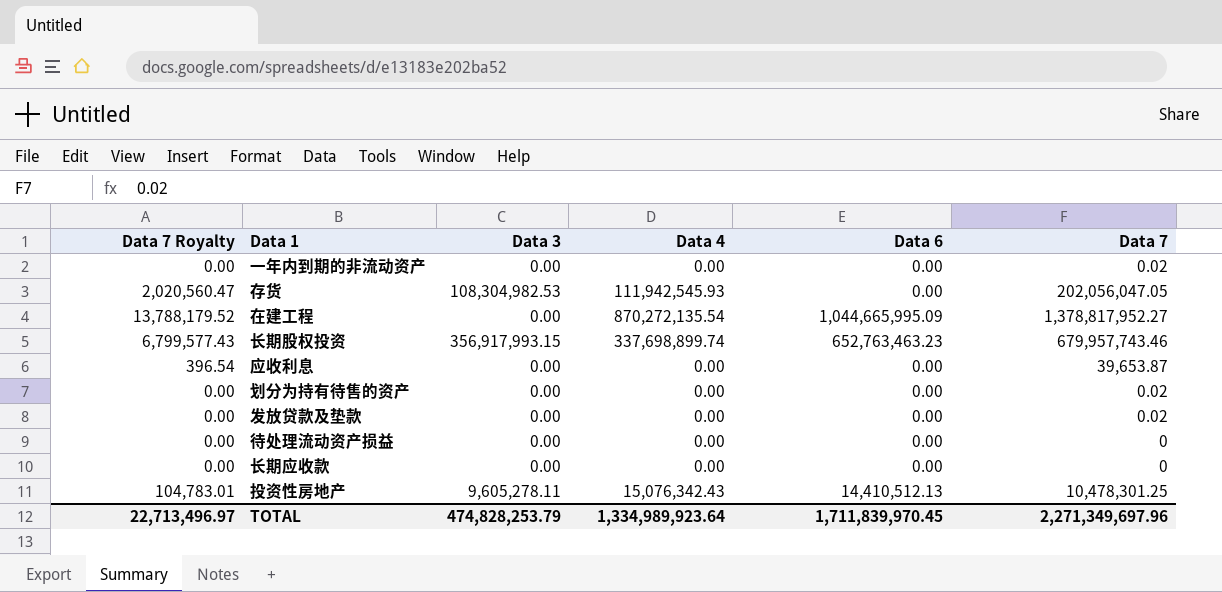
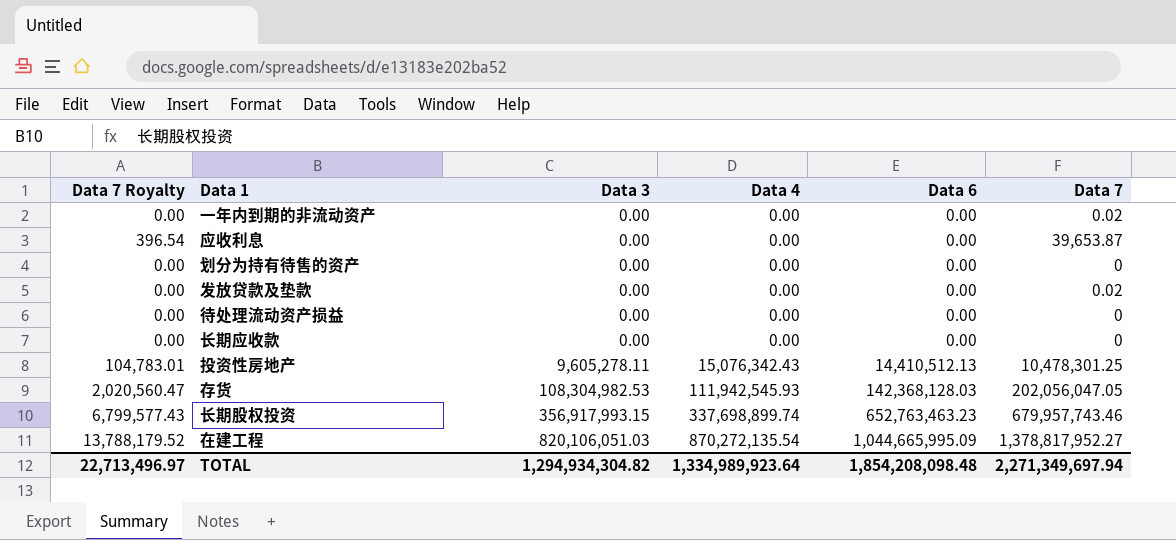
row order: none -> Data 3 ascending
划分为持有待售的资产 | Data 7: 0.02 -> 0
存货 | Data 6: 0.00 -> 142,368,128.03
在建工程 | Data 3: 0.00 -> 820,106,051.03
TOTAL | Data 3: 474,828,253.79 -> 1,294,934,304.82
TOTAL | Data 6: 1,711,839,970.45 -> 1,854,208,098.48
TOTAL | Data 7: 2,271,349,697.96 -> 2,271,349,697.94

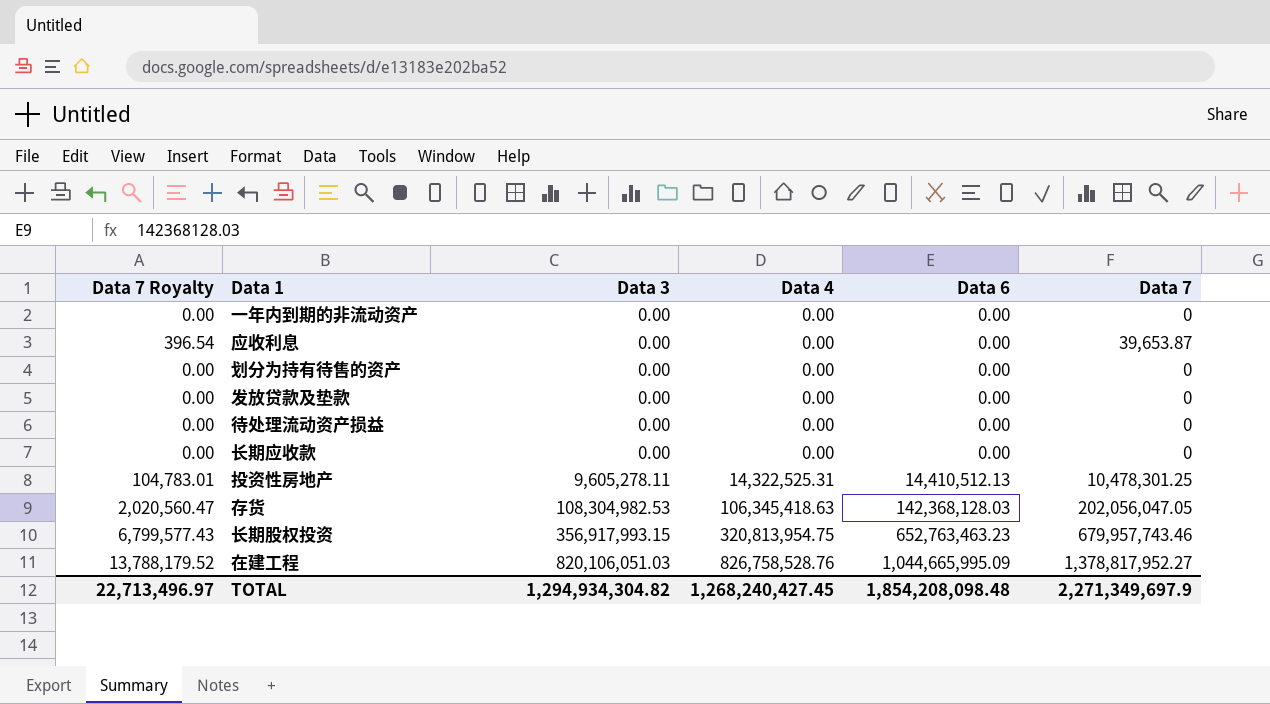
一年内到期的非流动资产 | Data 7: 0.02 -> 0
发放贷款及垫款 | Data 7: 0.02 -> 0
投资性房地产 | Data 4: 15,076,342.43 -> 14,322,525.31
存货 | Data 4: 111,942,545.93 -> 106,345,418.63
长期股权投资 | Data 4: 337,698,899.74 -> 320,813,954.75
在建工程 | Data 4: 870,272,135.54 -> 826,758,528.76
TOTAL | Data 4: 1,334,989,923.64 -> 1,268,240,427.45
TOTAL | Data 7: 2,271,349,697.94 -> 2,271,349,697.9

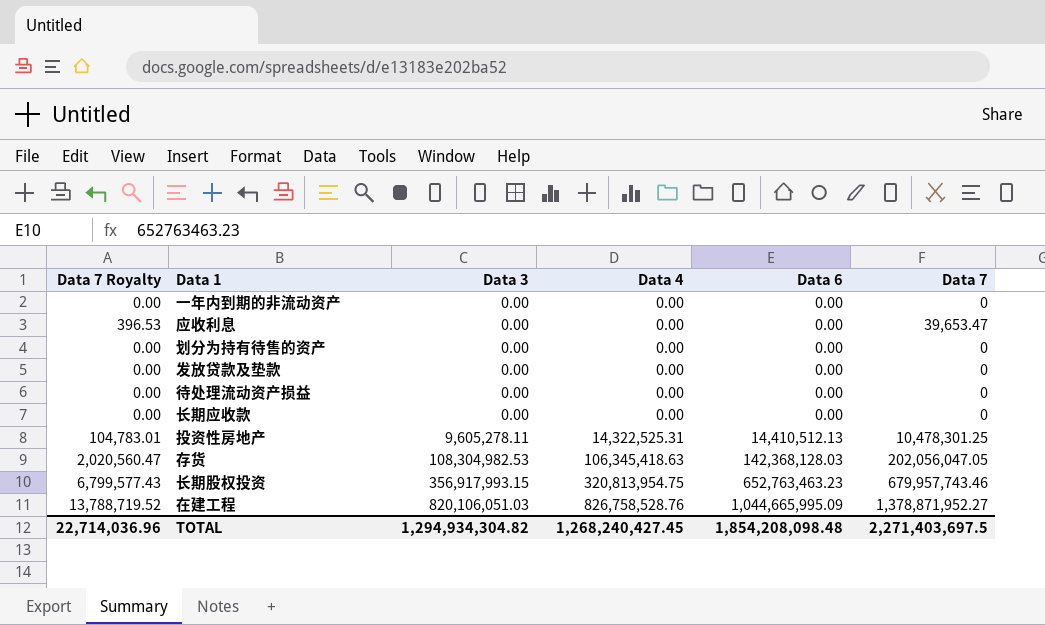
应收利息 | Data 7 Royalty: 396.54 -> 396.53
应收利息 | Data 7: 39,653.87 -> 39,653.47
在建工程 | Data 7 Royalty: 13,788,179.52 -> 13,788,719.52
在建工程 | Data 7: 1,378,817,952.27 -> 1,378,871,952.27
TOTAL | Data 7 Royalty: 22,713,496.97 -> 22,714,036.96
TOTAL | Data 7: 2,271,349,697.9 -> 2,271,403,697.5

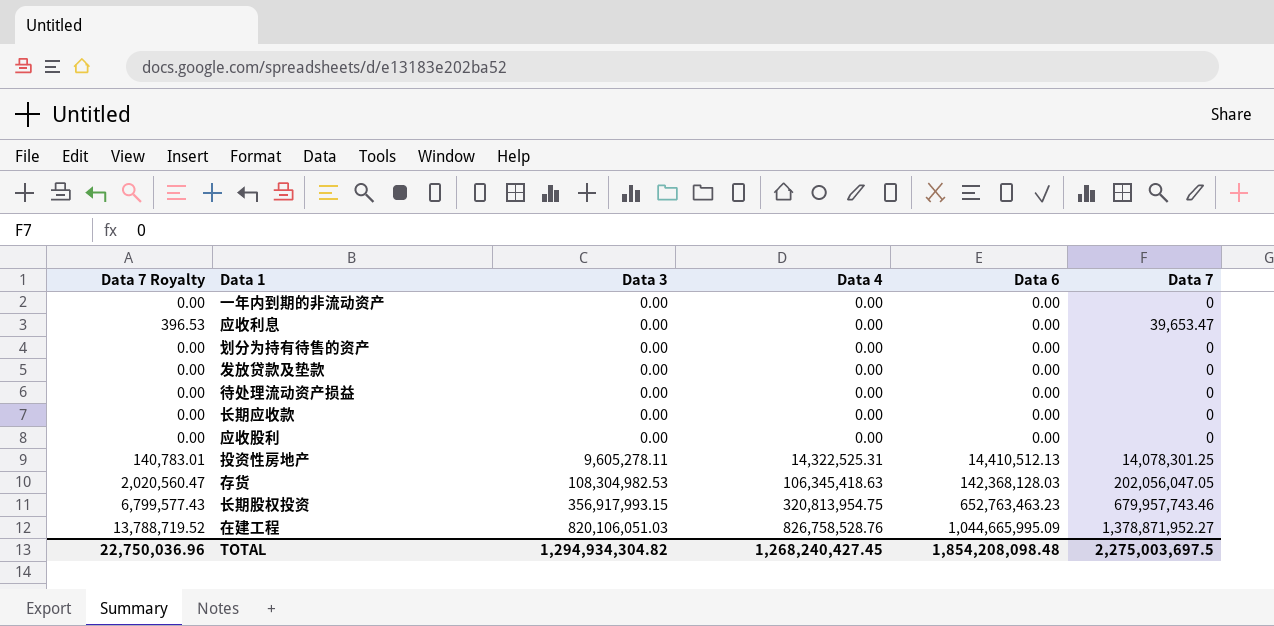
row 应收股利: none -> 0.00 | 0.00 | 0.00 | 0.00 | 0
投资性房地产 | Data 7 Royalty: 104,783.01 -> 140,783.01
投资性房地产 | Data 7: 10,478,301.25 -> 14,078,301.25
TOTAL | Data 7 Royalty: 22,714,036.96 -> 22,750,036.96
TOTAL | Data 7: 2,271,403,697.5 -> 2,275,003,697.5

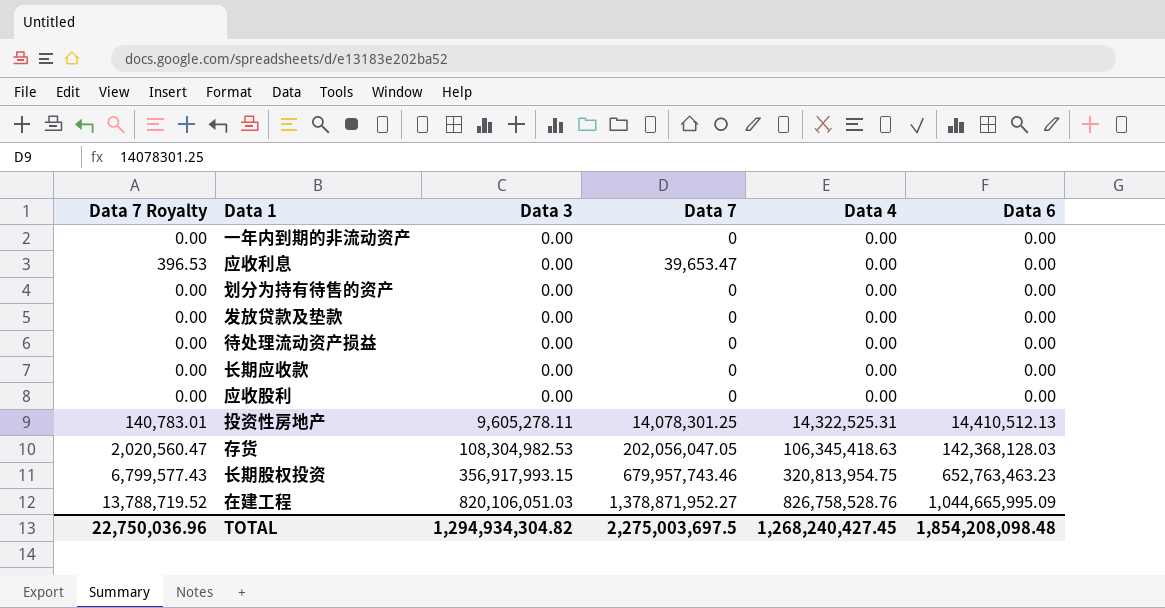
column Data 7 | position: 6 -> 4

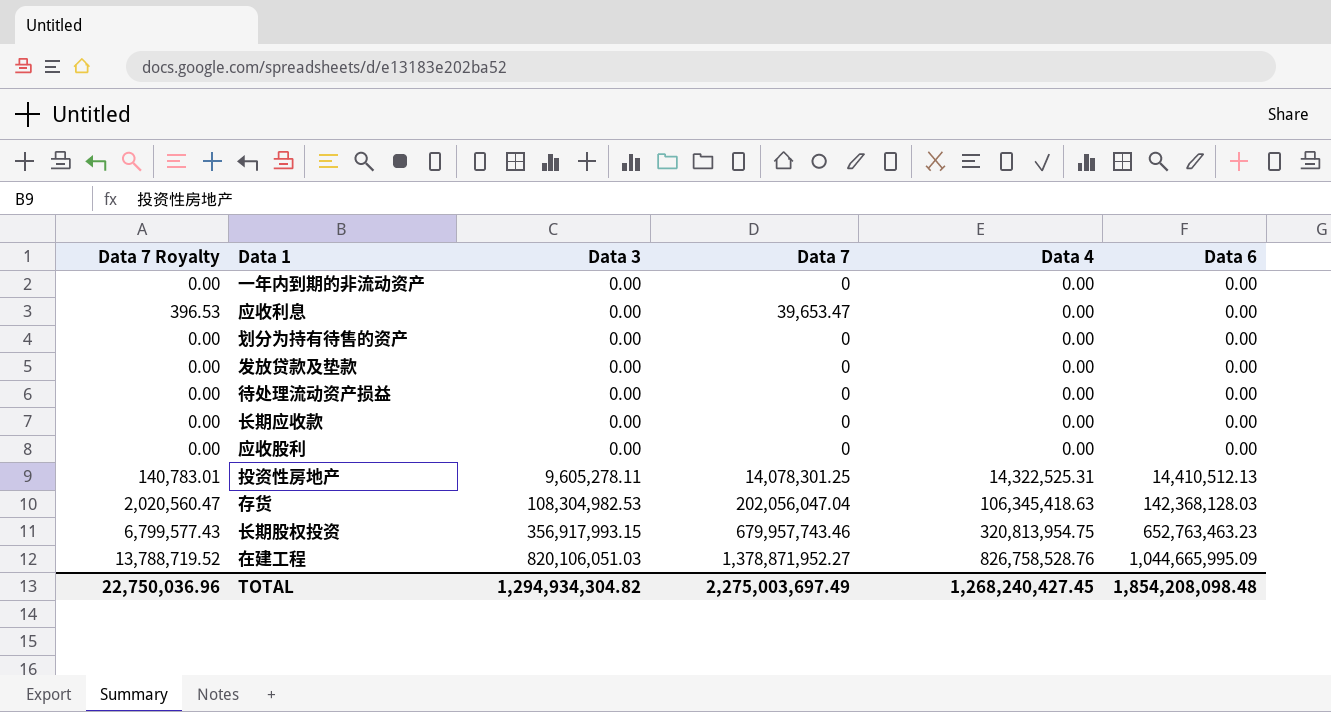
存货 | Data 7: 202,056,047.05 -> 202,056,047.04
TOTAL | Data 7: 2,275,003,697.5 -> 2,275,003,697.49

